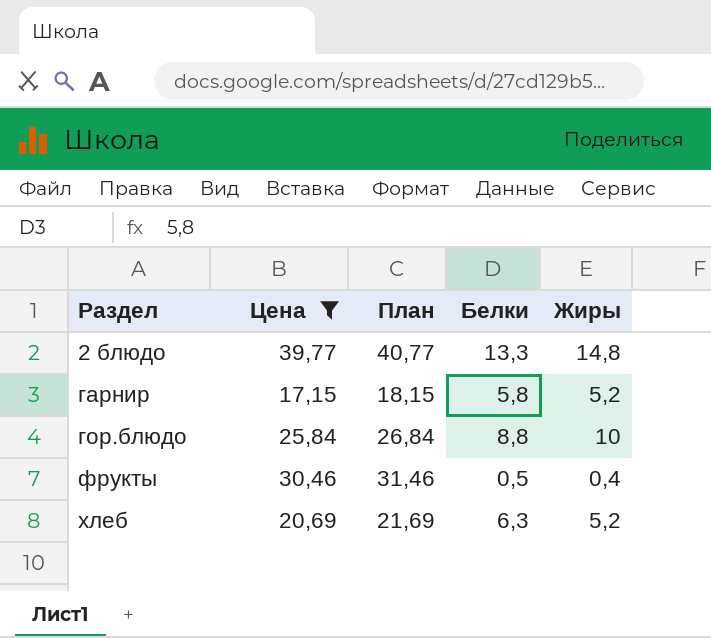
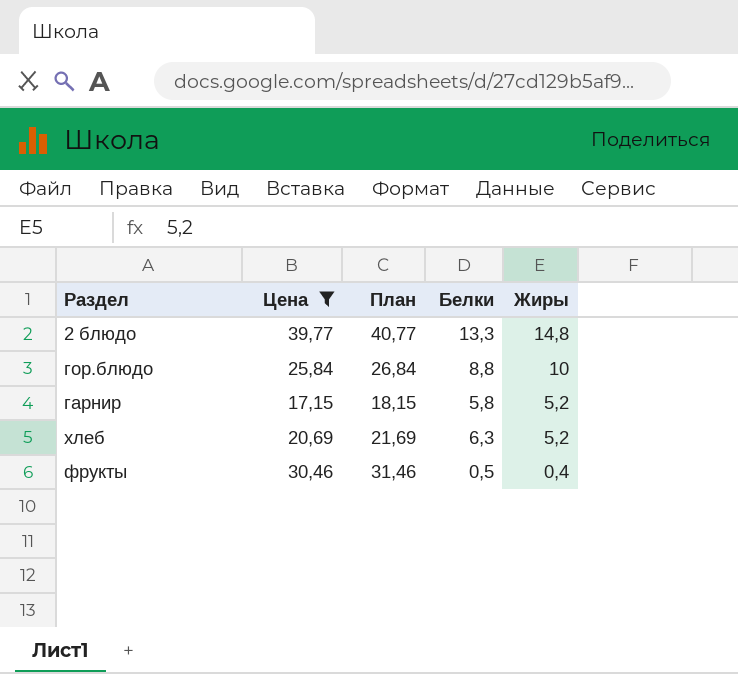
row order: Раздел ascending -> Жиры descending

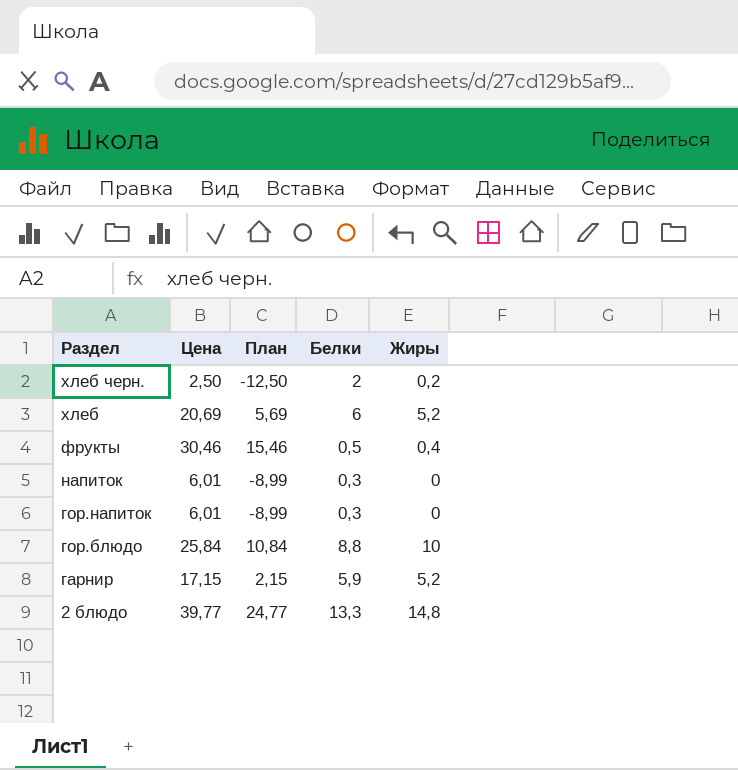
filter: Цена >= 17,15 -> none
row order: Жиры descending -> Раздел descending
column План | formula: [Цена] + 1 -> [Цена] - 15
хлеб | Белки: 6,3 -> 6
гарнир | Белки: 5,8 -> 5,9

